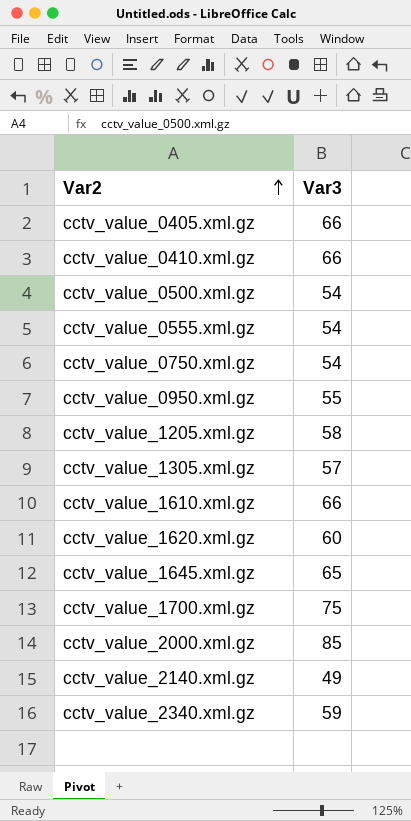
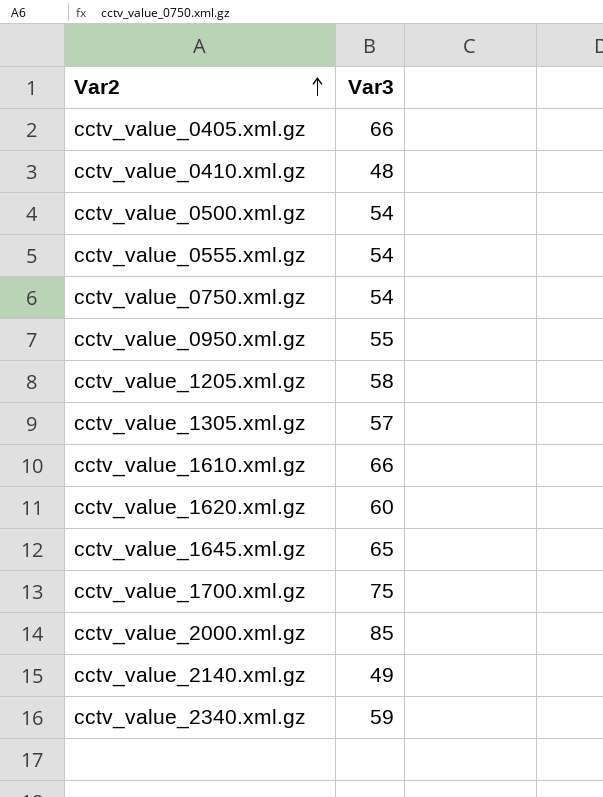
cctv_value_0410.xml.gz | Var3: 66 -> 48

